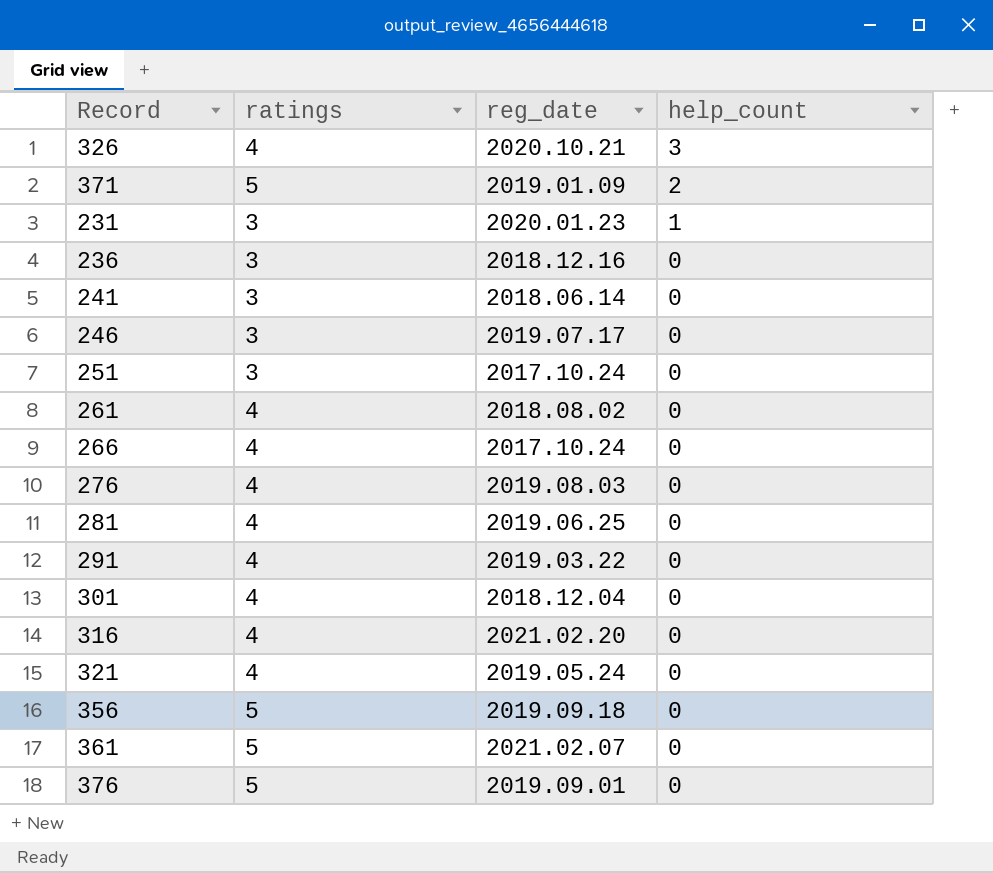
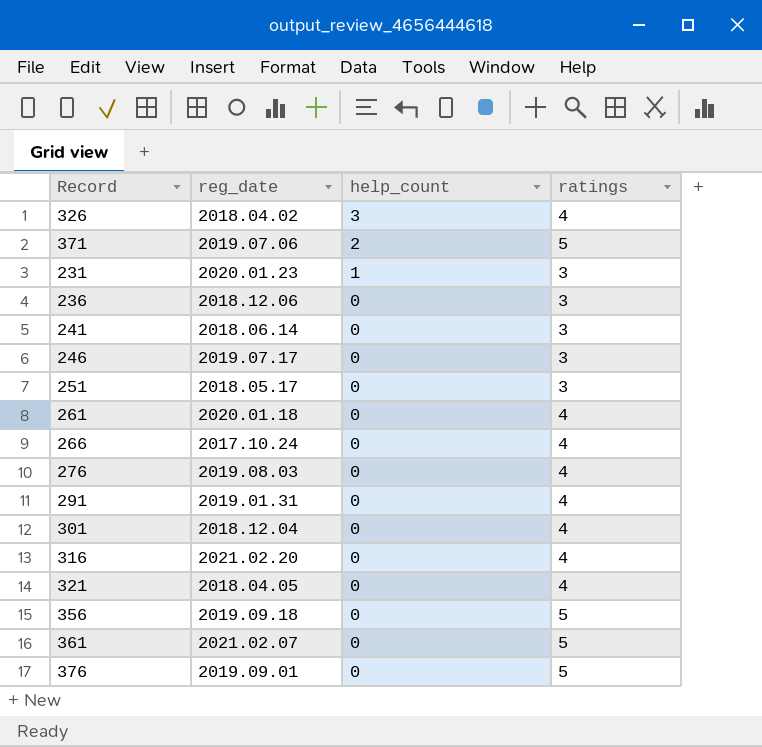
column ratings | position: 2 -> 4
row 281: 4 | 2019.06.25 | 0 -> none
326 | reg_date: 2020.10.21 -> 2018.04.02
371 | reg_date: 2019.01.09 -> 2019.07.06
236 | reg_date: 2018.12.16 -> 2018.12.06
251 | reg_date: 2017.10.24 -> 2018.05.17
261 | reg_date: 2018.08.02 -> 2020.01.18
291 | reg_date: 2019.03.22 -> 2019.01.31
321 | reg_date: 2019.05.24 -> 2018.04.05

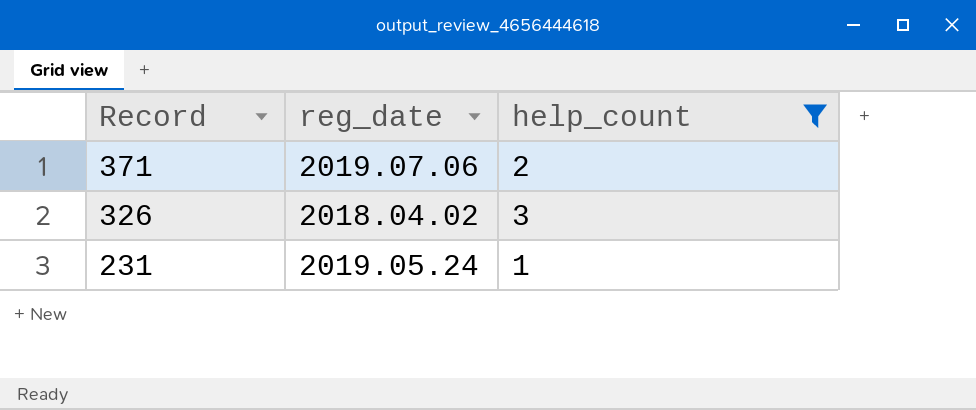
filter: none -> help_count != 0
row order: help_count descending -> Record descending
column ratings | position: 4 -> none
231 | reg_date: 2020.01.23 -> 2019.05.24

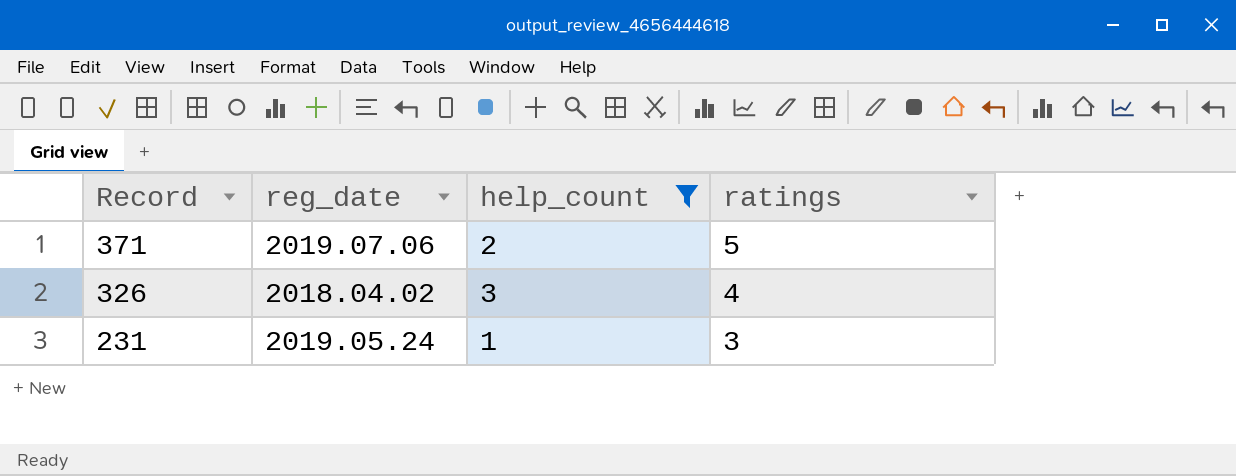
column ratings | position: none -> 4

